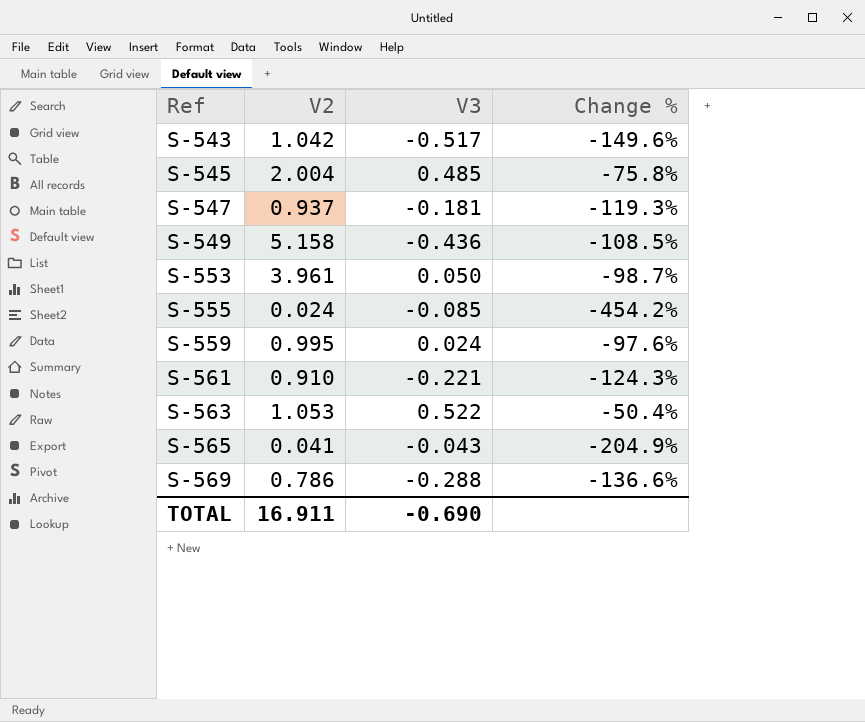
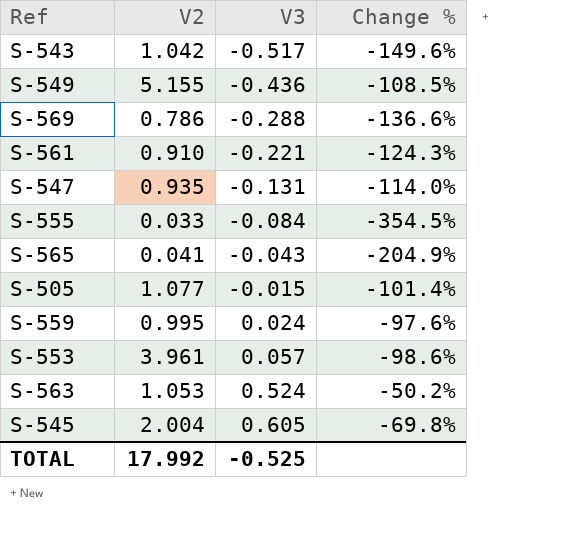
row order: Ref ascending -> V3 ascending
S-549 | V2: 5.158 -> 5.155
S-547 | V2: 0.937 -> 0.935
S-547 | V3: -0.181 -> -0.131
S-547 | Change %: -119.3% -> -114.0%
S-555 | V2: 0.024 -> 0.033
S-555 | V3: -0.085 -> -0.084
S-555 | Change %: -454.2% -> -354.5%
row S-505: none -> 1.077 | -0.015 | -101.4%
S-553 | V3: 0.050 -> 0.057
S-553 | Change %: -98.7% -> -98.6%
S-563 | V3: 0.522 -> 0.524
S-563 | Change %: -50.4% -> -50.2%
S-545 | V3: 0.485 -> 0.605
S-545 | Change %: -75.8% -> -69.8%
TOTAL | V2: 16.911 -> 17.992
TOTAL | V3: -0.690 -> -0.525

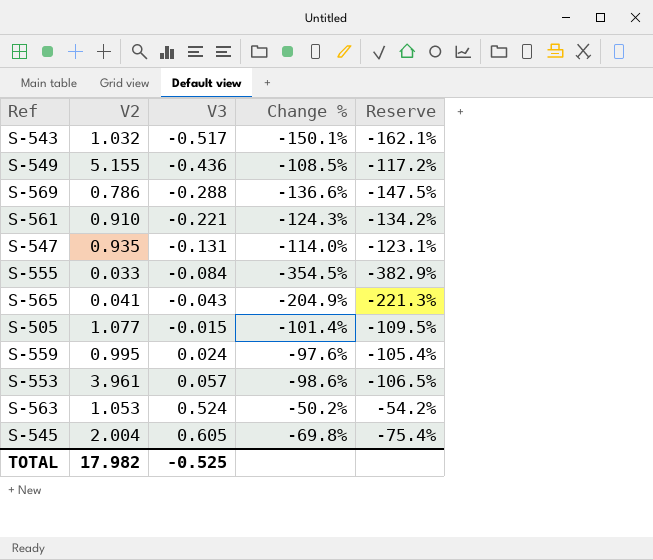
column Reserve | formula: none -> [Change %] * 1.08
S-543 | V2: 1.042 -> 1.032
S-543 | Change %: -149.6% -> -150.1%
TOTAL | V2: 17.992 -> 17.982

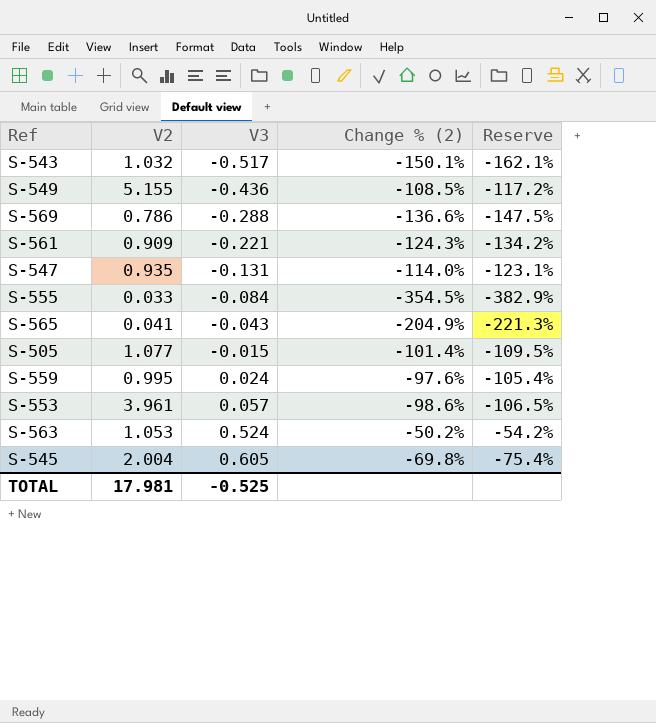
column name: Change % -> Change % (2)
S-561 | V2: 0.910 -> 0.909
TOTAL | V2: 17.982 -> 17.981

